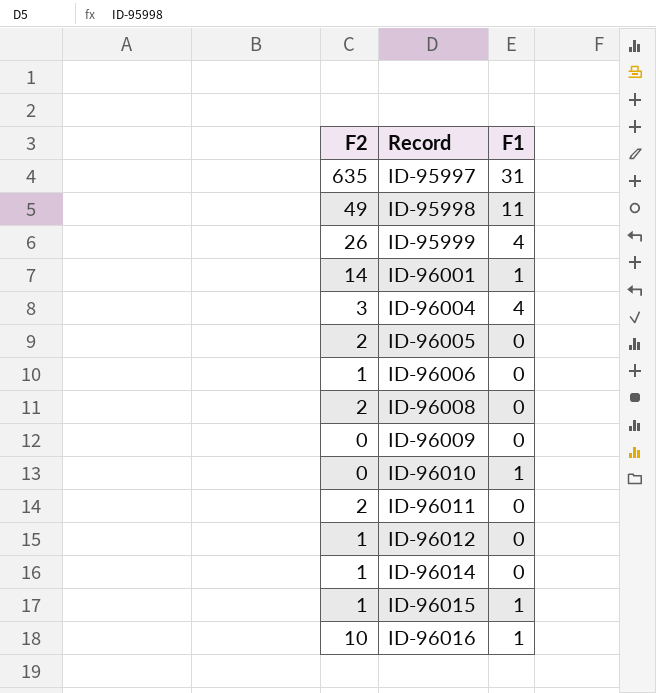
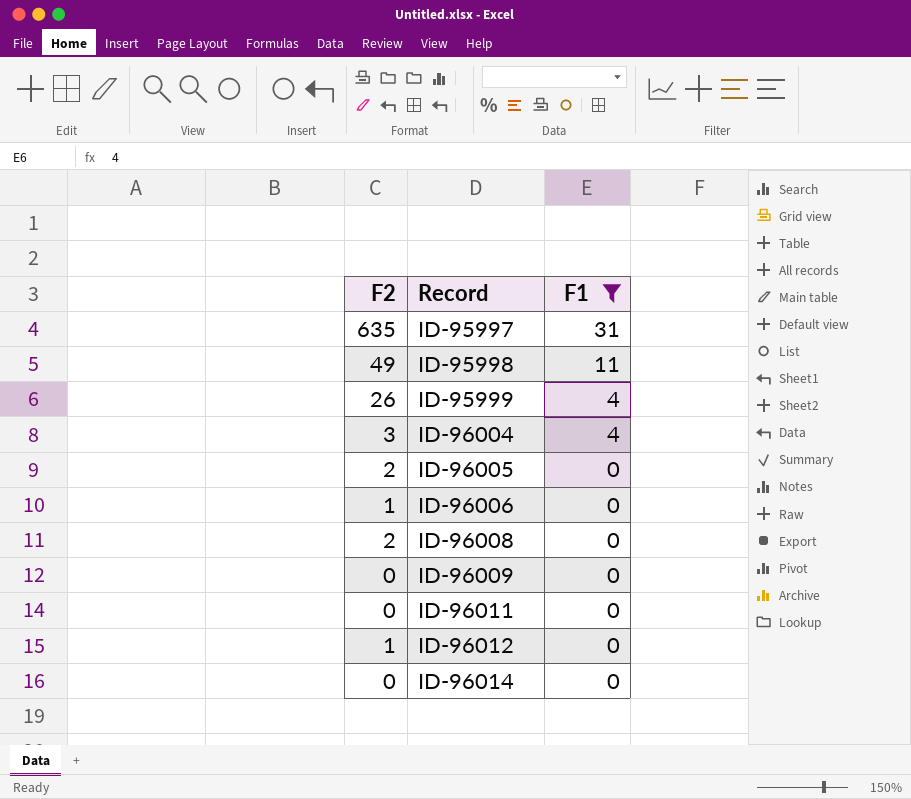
filter: none -> F1 != 1
ID-96011 | F2: 2 -> 0
ID-96014 | F2: 1 -> 0

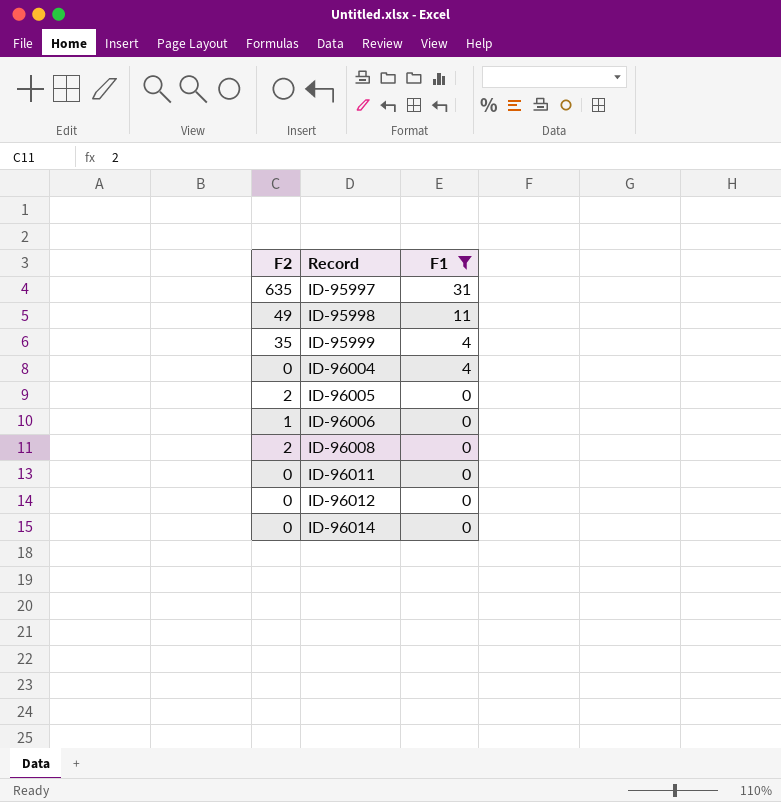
row ID-96009: 0 | 0 -> none
ID-95999 | F2: 26 -> 35
ID-96004 | F2: 3 -> 0
ID-96012 | F2: 1 -> 0

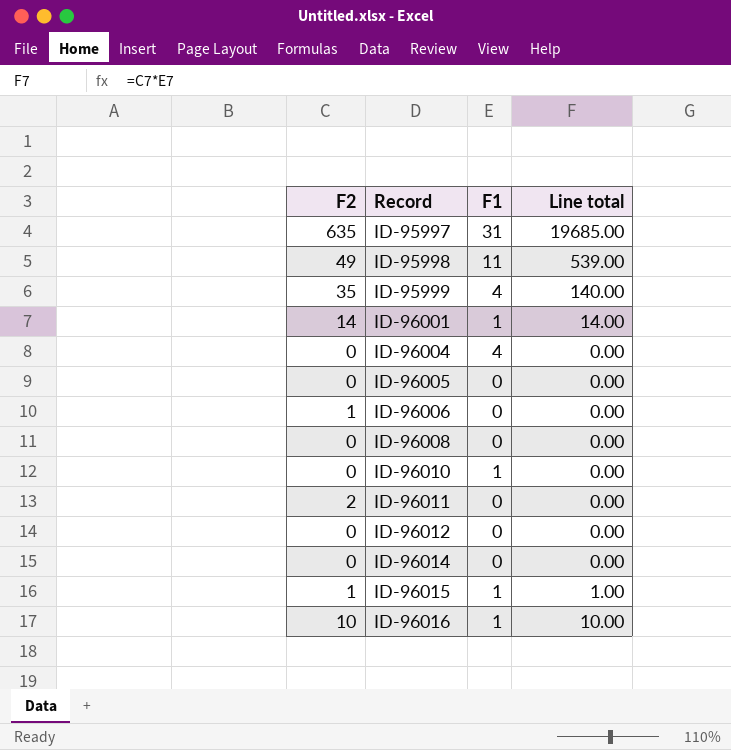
filter: F1 != 1 -> none
column Line total | formula: none -> [F2] * [F1]
ID-96005 | F2: 2 -> 0
ID-96008 | F2: 2 -> 0
ID-96011 | F2: 0 -> 2

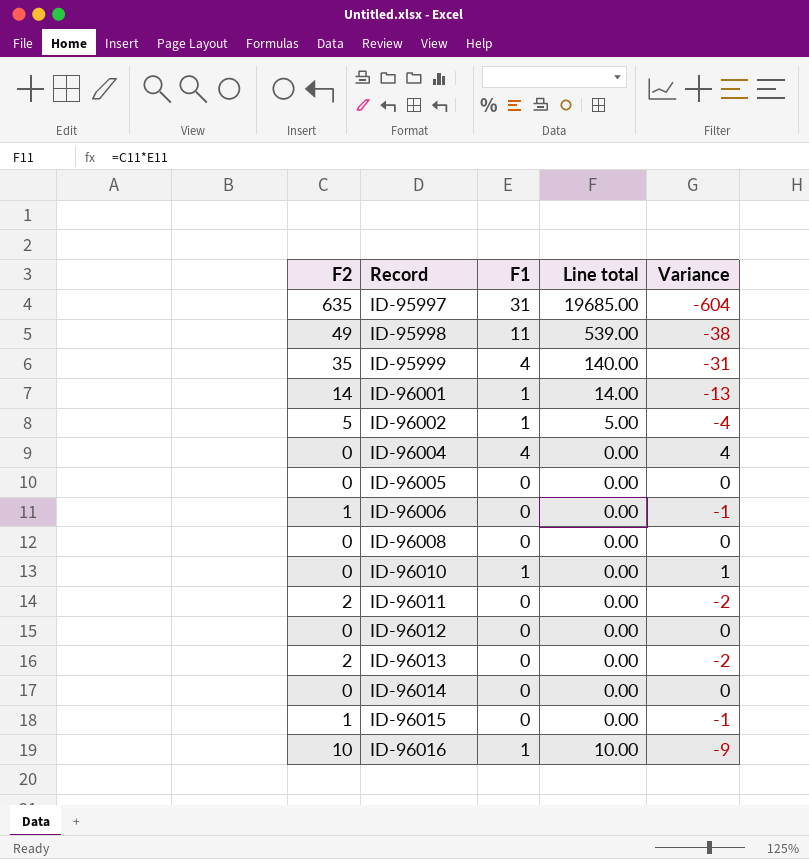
column Variance | formula: none -> [F1] - [F2]
row ID-96002: none -> 5 | 1 | 5.00 | -4
row ID-96013: none -> 2 | 0 | 0.00 | -2
ID-96015 | F1: 1 -> 0
ID-96015 | Line total: 1.00 -> 0.00

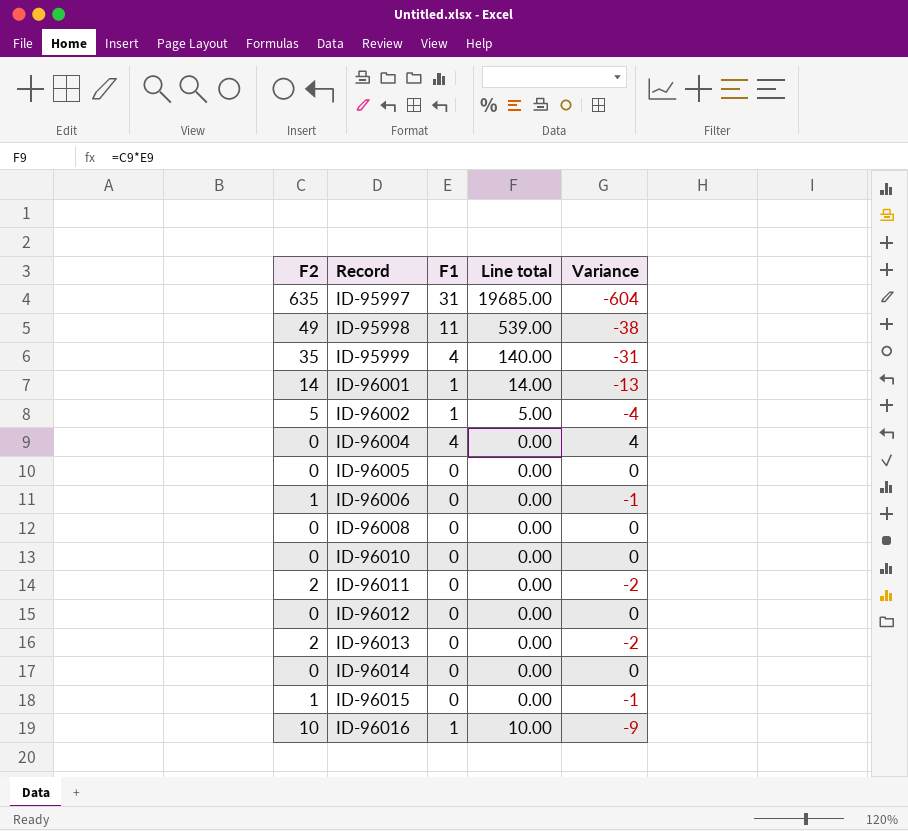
ID-96010 | F1: 1 -> 0
ID-96010 | Variance: 1 -> 0

